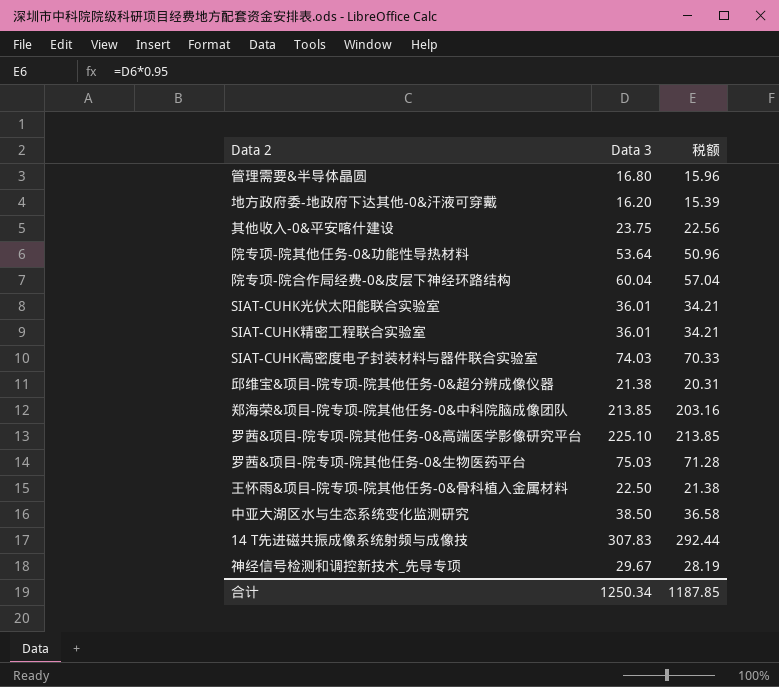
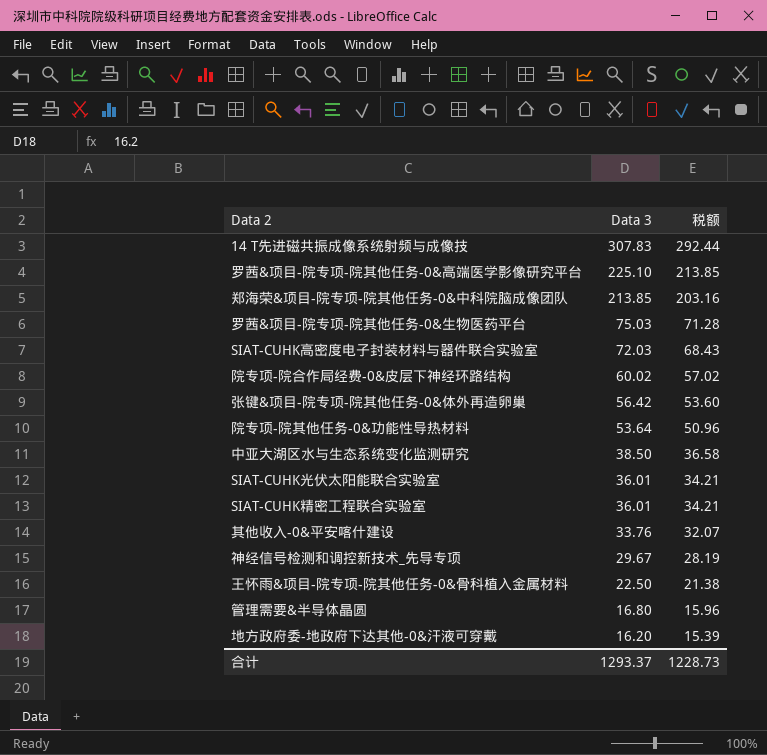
row order: none -> Data 3 descending
row 邱维宝&项目-院专项-院其他任务-0&超分辨成像仪器: 21.38 | 20.31 -> none
SIAT-CUHK高密度电子封装材料与器件联合实验室 | Data 3: 74.03 -> 72.03
SIAT-CUHK高密度电子封装材料与器件联合实验室 | 税额: 70.33 -> 68.43
院专项-院合作局经费-0&皮层下神经环路结构 | Data 3: 60.04 -> 60.02
院专项-院合作局经费-0&皮层下神经环路结构 | 税额: 57.04 -> 57.02
row 张键&项目-院专项-院其他任务-0&体外再造卵巢: none -> 56.42 | 53.60
其他收入-0&平安喀什建设 | Data 3: 23.75 -> 33.76
其他收入-0&平安喀什建设 | 税额: 22.56 -> 32.07
合计 | Data 3: 1250.34 -> 1293.37
合计 | 税额: 1187.85 -> 1228.73

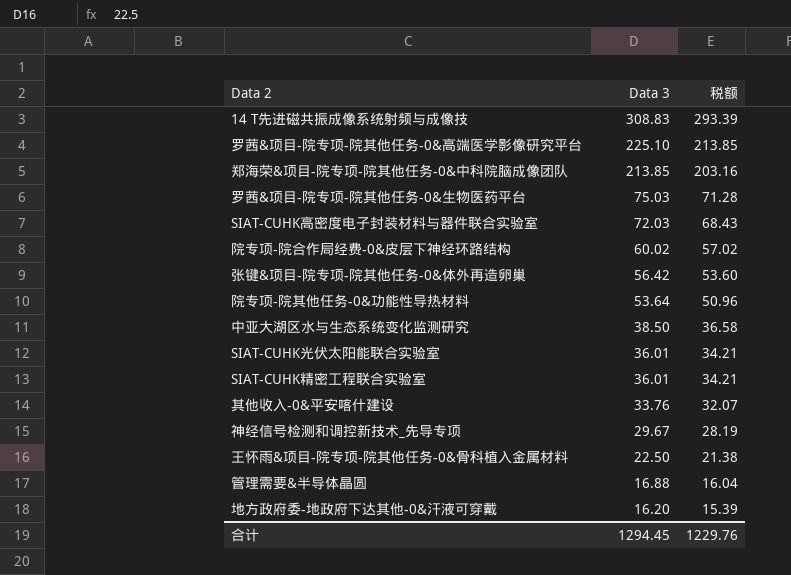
14 T先进磁共振成像系统射频与成像技 | Data 3: 307.83 -> 308.83
14 T先进磁共振成像系统射频与成像技 | 税额: 292.44 -> 293.39
管理需要&半导体晶圆 | Data 3: 16.80 -> 16.88
管理需要&半导体晶圆 | 税额: 15.96 -> 16.04
合计 | Data 3: 1293.37 -> 1294.45
合计 | 税额: 1228.73 -> 1229.76

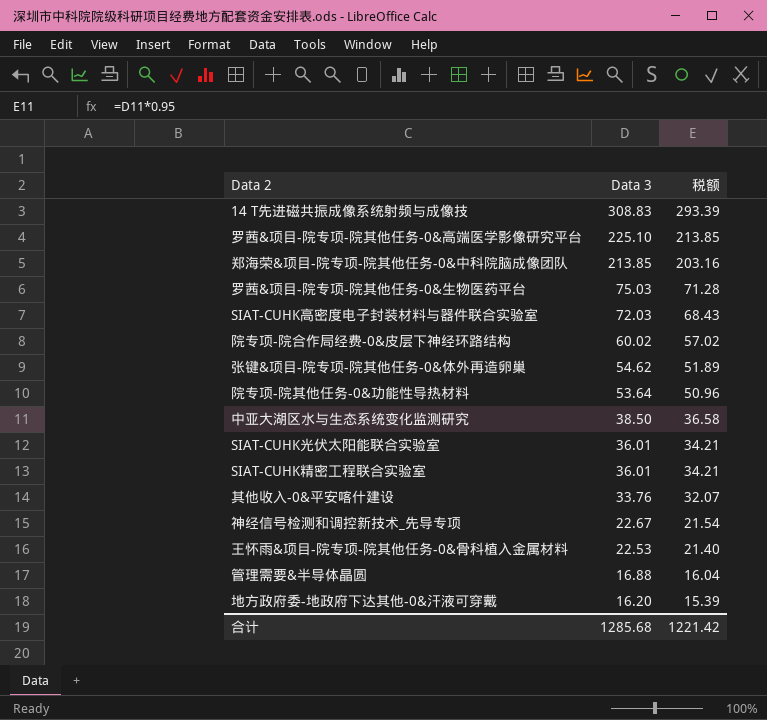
张键&项目-院专项-院其他任务-0&体外再造卵巢 | Data 3: 56.42 -> 54.62
张键&项目-院专项-院其他任务-0&体外再造卵巢 | 税额: 53.60 -> 51.89
神经信号检测和调控新技术_先导专项 | Data 3: 29.67 -> 22.67
神经信号检测和调控新技术_先导专项 | 税额: 28.19 -> 21.54
王怀雨&项目-院专项-院其他任务-0&骨科植入金属材料 | Data 3: 22.50 -> 22.53
王怀雨&项目-院专项-院其他任务-0&骨科植入金属材料 | 税额: 21.38 -> 21.40
合计 | Data 3: 1294.45 -> 1285.68
合计 | 税额: 1229.76 -> 1221.42

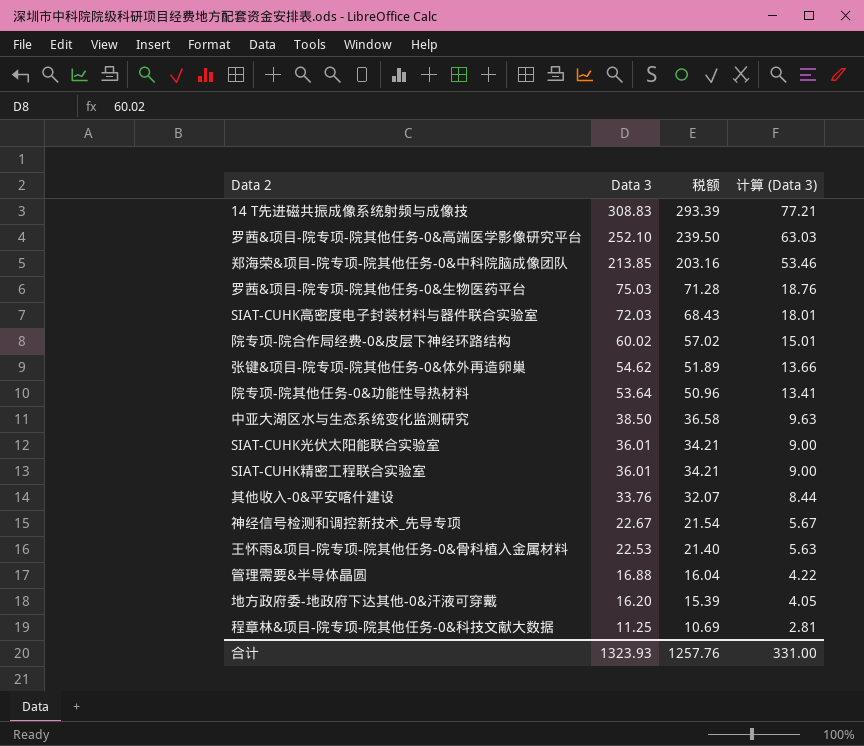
column 计算 (Data 3) | formula: none -> [Data 3] * 0.25
罗茜&项目-院专项-院其他任务-0&高端医学影像研究平台 | Data 3: 225.10 -> 252.10
罗茜&项目-院专项-院其他任务-0&高端医学影像研究平台 | 税额: 213.85 -> 239.50
row 程章林&项目-院专项-院其他任务-0&科技文献大数据: none -> 11.25 | 10.69 | 2.81
合计 | Data 3: 1285.68 -> 1323.93
合计 | 税额: 1221.42 -> 1257.76

